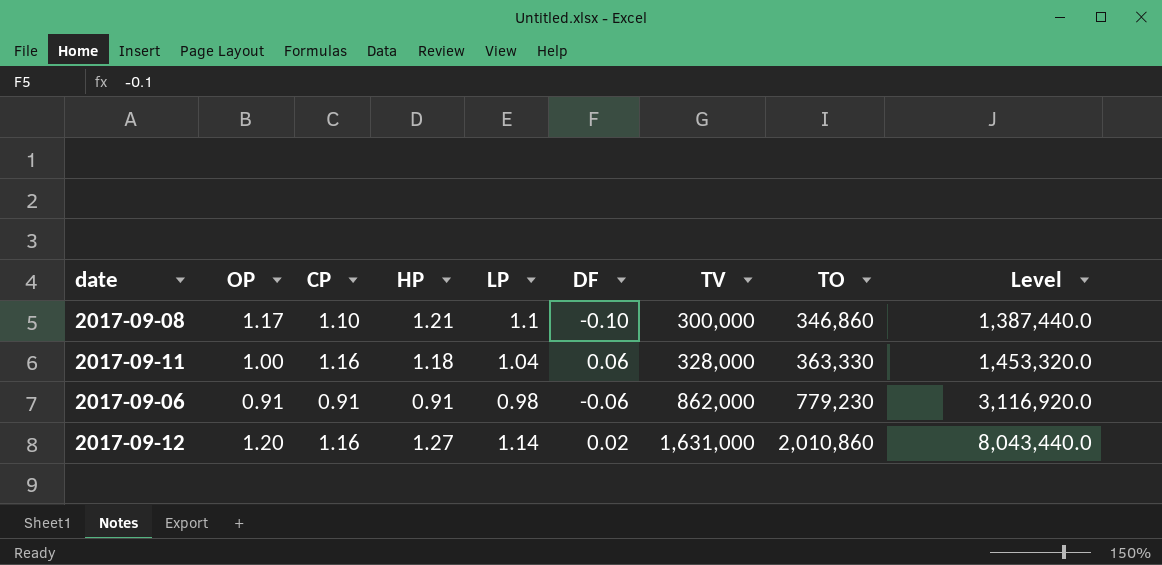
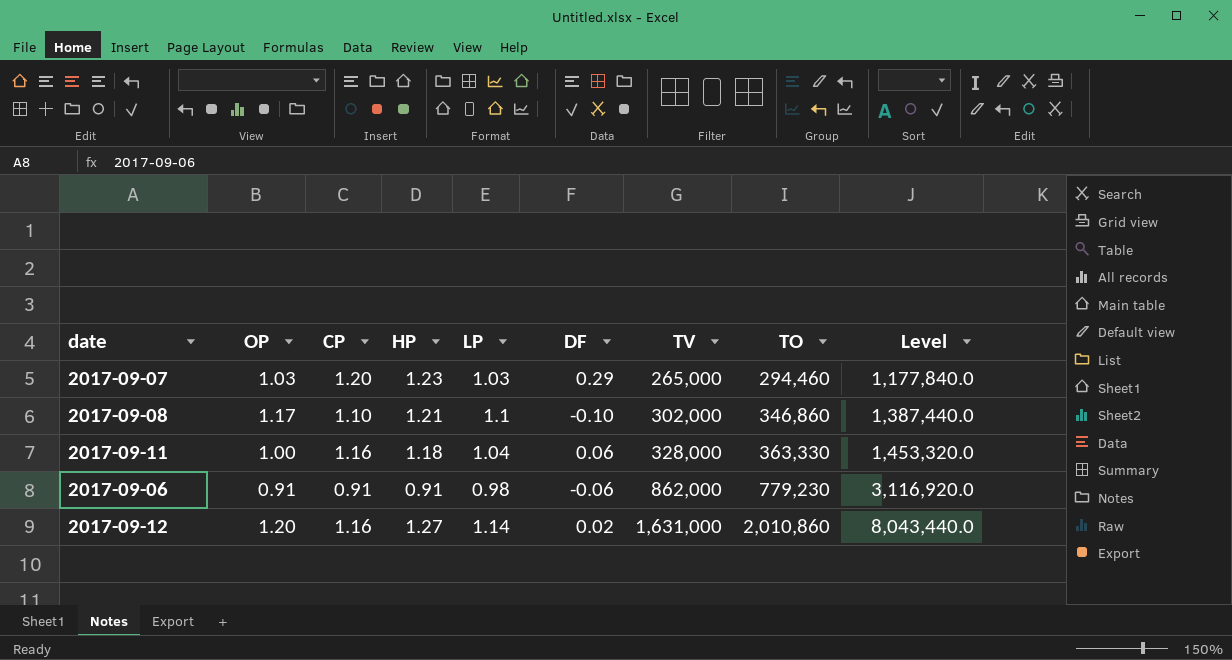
row 2017-09-07: none -> 1.03 | 1.20 | 1.23 | 1.03 | 0.29 | 265,000 | 294,460 | 1,177,840.0
2017-09-08 | TV: 300,000 -> 302,000

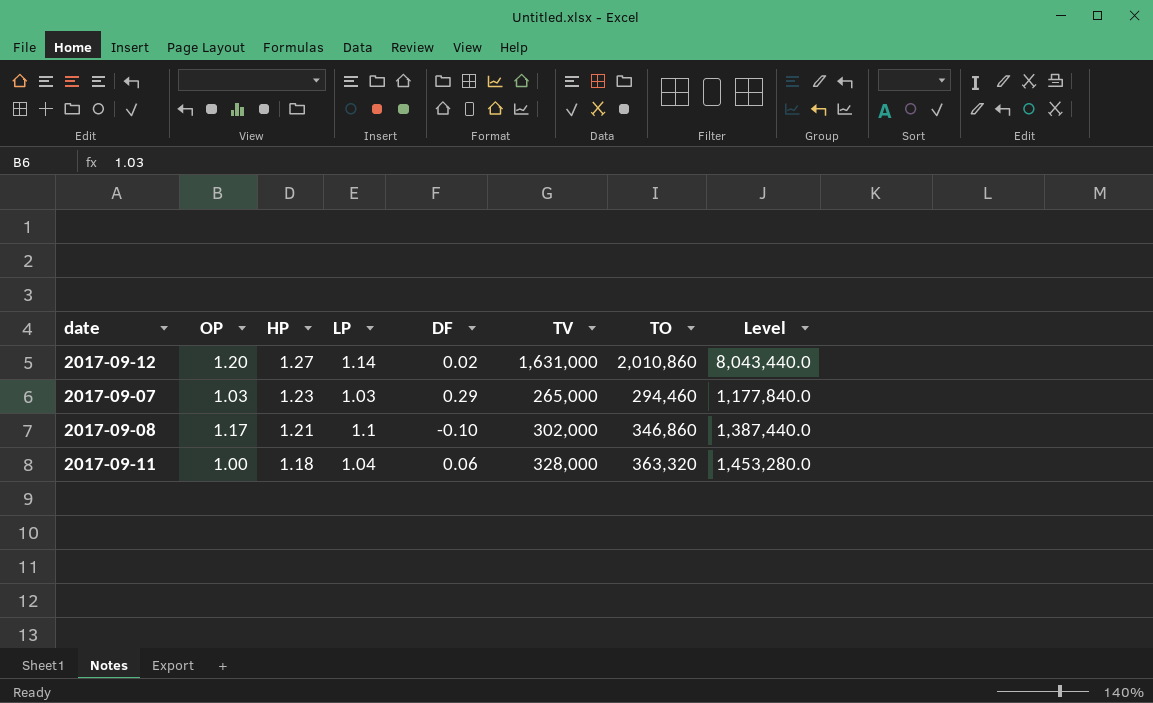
row order: TV ascending -> HP descending
column CP | position: 3 -> none
row 2017-09-06: 0.91 | 0.91 | 0.91 | 0.98 | -0.06 | 862,000 | 779,230 | 3,116,920.0 -> none
2017-09-11 | TO: 363,330 -> 363,320
2017-09-11 | Level: 1,453,320.0 -> 1,453,280.0

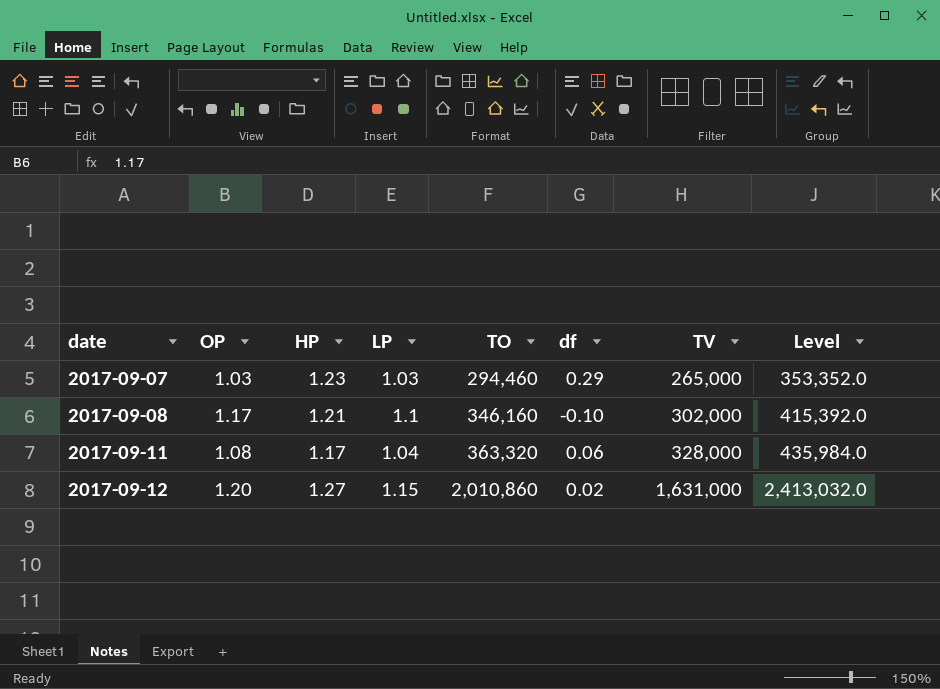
row order: HP descending -> date ascending
column TO | position: 7 -> 5
column name: DF -> df
column Level | formula: [TO] * 4 -> [TO] * 1.2
2017-09-08 | TO: 346,860 -> 346,160
2017-09-11 | OP: 1.00 -> 1.08
2017-09-11 | HP: 1.18 -> 1.17
2017-09-12 | LP: 1.14 -> 1.15

